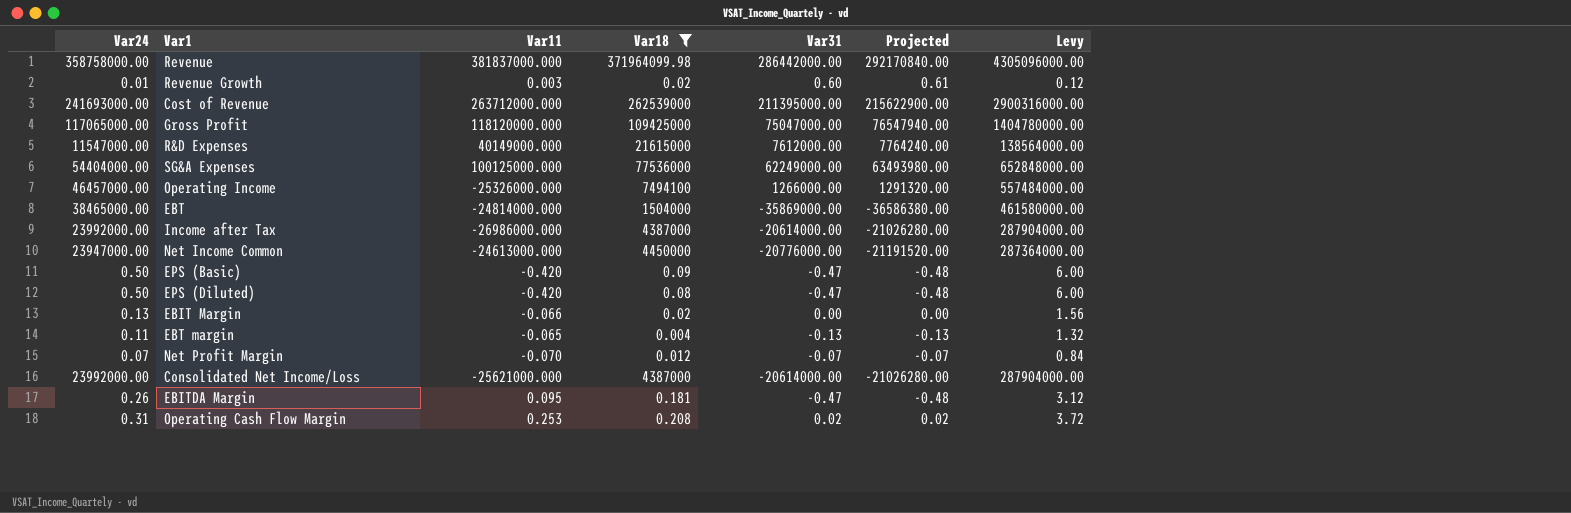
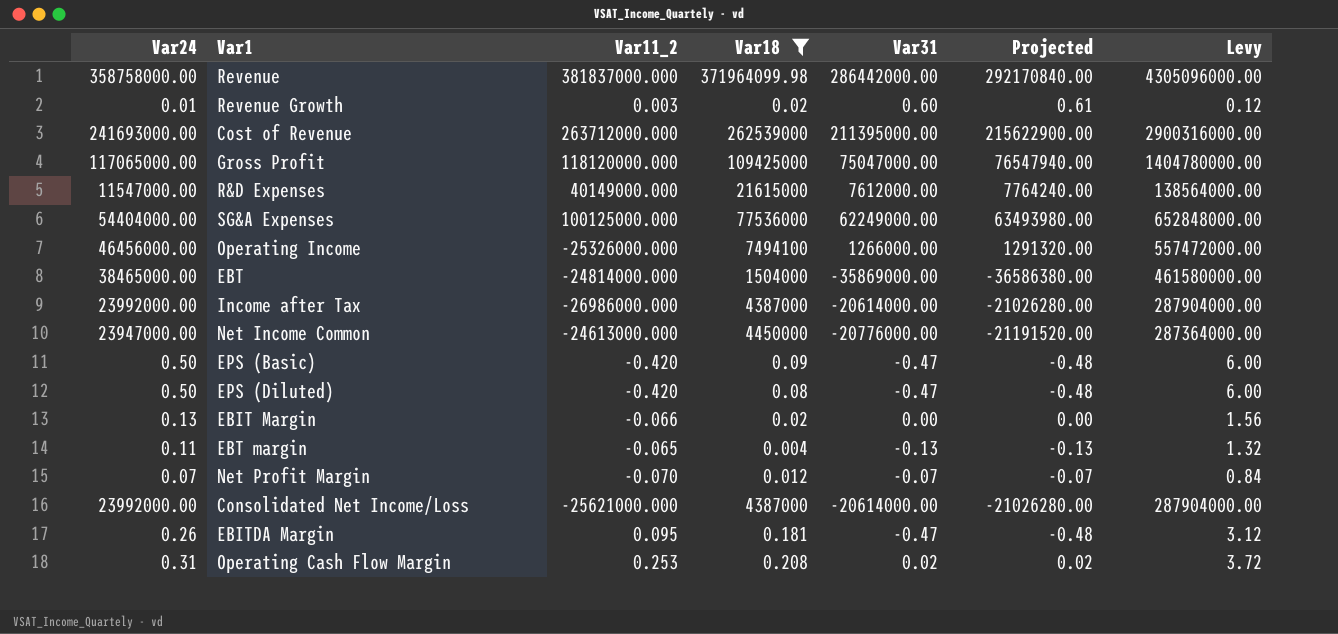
column name: Var11 -> Var11_2
Operating Income | Var24: 46457000.00 -> 46456000.00
Operating Income | Levy: 557484000.00 -> 557472000.00

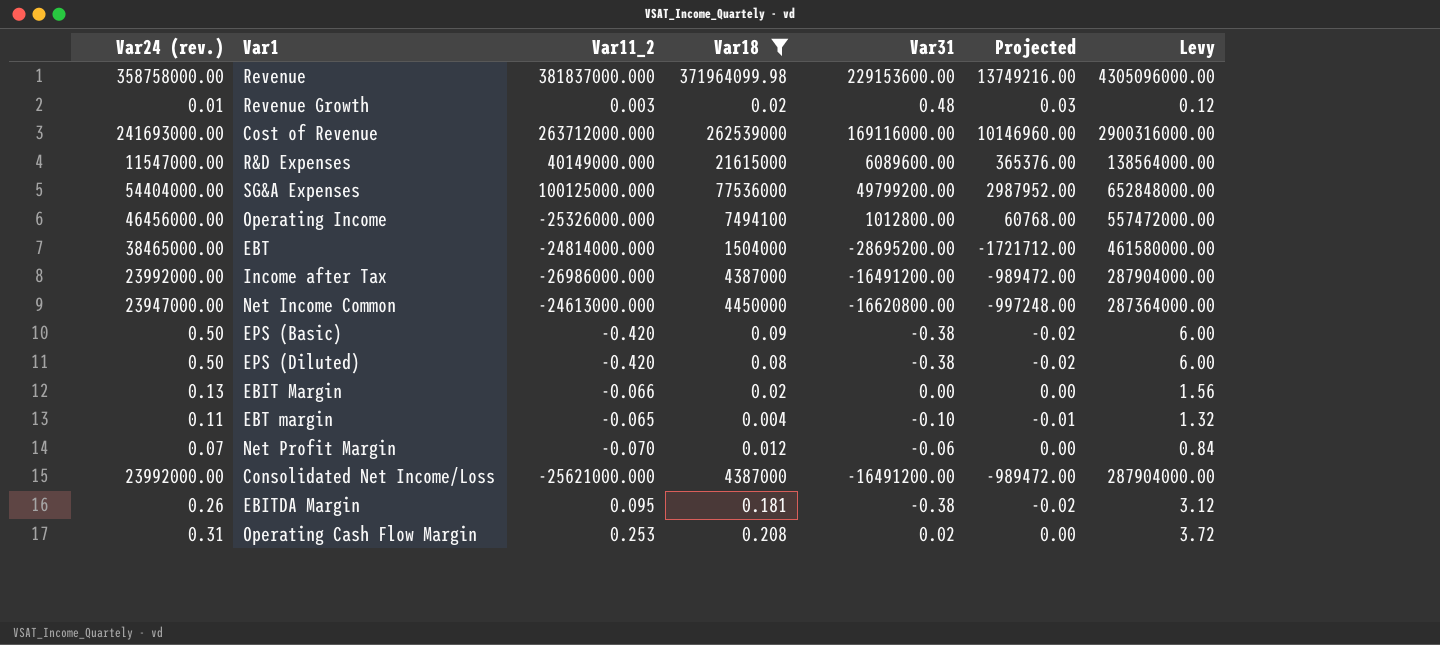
column name: Var24 -> Var24 (rev.)
column Projected | formula: [Var31] * 1.02 -> [Var31] * 0.06
row Gross Profit: 117065000.00 | 118120000.000 | 109425000 | 75047000.00 | 76547940.00 | 1404780000.00 -> none
Revenue | Var31: 286442000.00 -> 229153600.00
Revenue Growth | Var31: 0.60 -> 0.48
Cost of Revenue | Var31: 211395000.00 -> 169116000.00
R&D Expenses | Var31: 7612000.00 -> 6089600.00
SG&A Expenses | Var31: 62249000.00 -> 49799200.00
Operating Income | Var31: 1266000.00 -> 1012800.00
EBT | Var31: -35869000.00 -> -28695200.00
Income after Tax | Var31: -20614000.00 -> -16491200.00
Net Income Common | Var31: -20776000.00 -> -16620800.00
EPS (Basic) | Var31: -0.47 -> -0.38
EPS (Diluted) | Var31: -0.47 -> -0.38
EBT margin | Var31: -0.13 -> -0.10
Net Profit Margin | Var31: -0.07 -> -0.06
Consolidated Net Income/Loss | Var31: -20614000.00 -> -16491200.00
EBITDA Margin | Var31: -0.47 -> -0.38

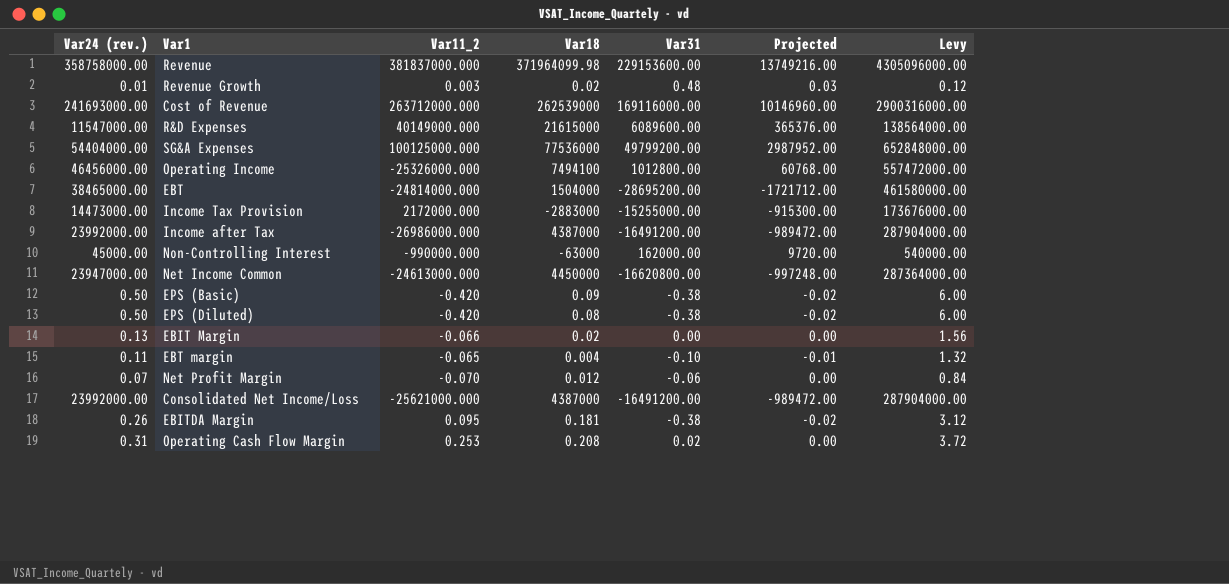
filter: Var18 >= 0.004 -> none

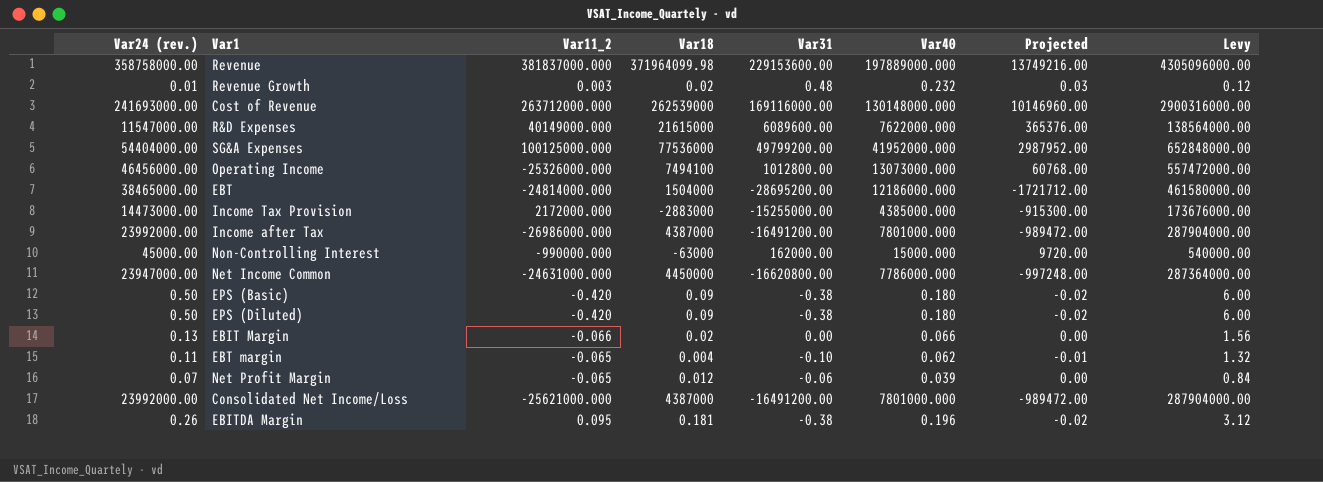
column Var40 | position: none -> 6
row Operating Cash Flow Margin: 0.31 | 0.253 | 0.208 | 0.02 | 0.00 | 3.72 -> none
Net Income Common | Var11_2: -24613000.000 -> -24631000.000
EPS (Diluted) | Var18: 0.08 -> 0.09
Net Profit Margin | Var11_2: -0.070 -> -0.065

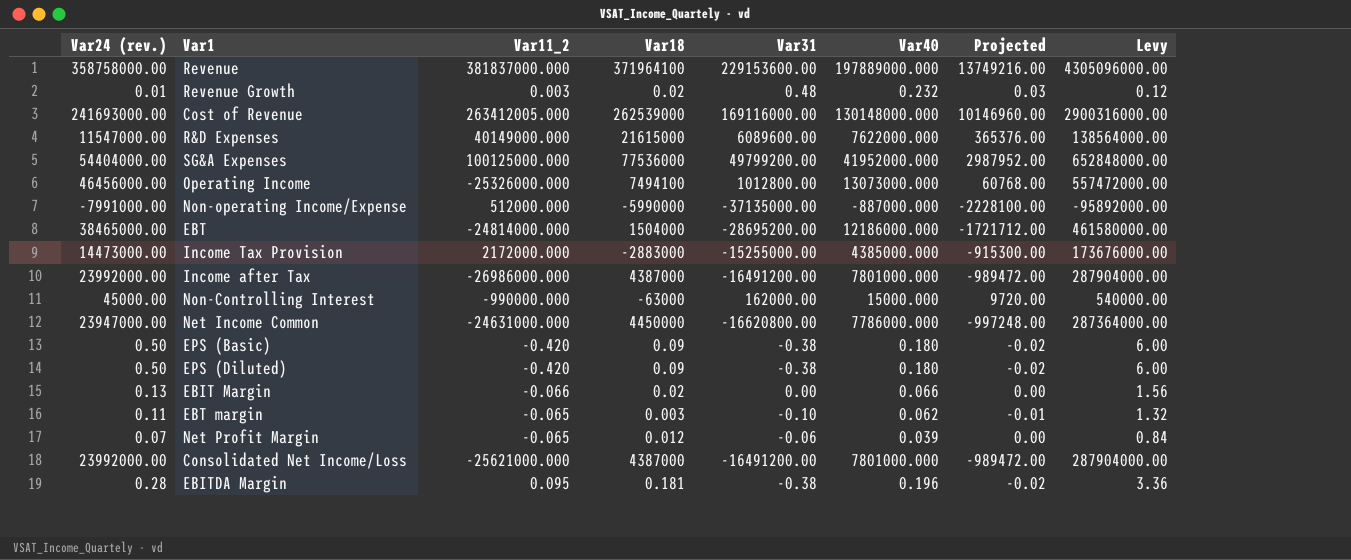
Revenue | Var18: 371964099.98 -> 371964100
Cost of Revenue | Var11_2: 263712000.000 -> 263412005.000
row Non-operating Income/Expense: none -> -7991000.00 | 512000.000 | -5990000 | -37135000.00 | -887000.000 | -2228100.00 | -95892000.00
EBT margin | Var18: 0.004 -> 0.003
EBITDA Margin | Var24 (rev.): 0.26 -> 0.28
EBITDA Margin | Levy: 3.12 -> 3.36

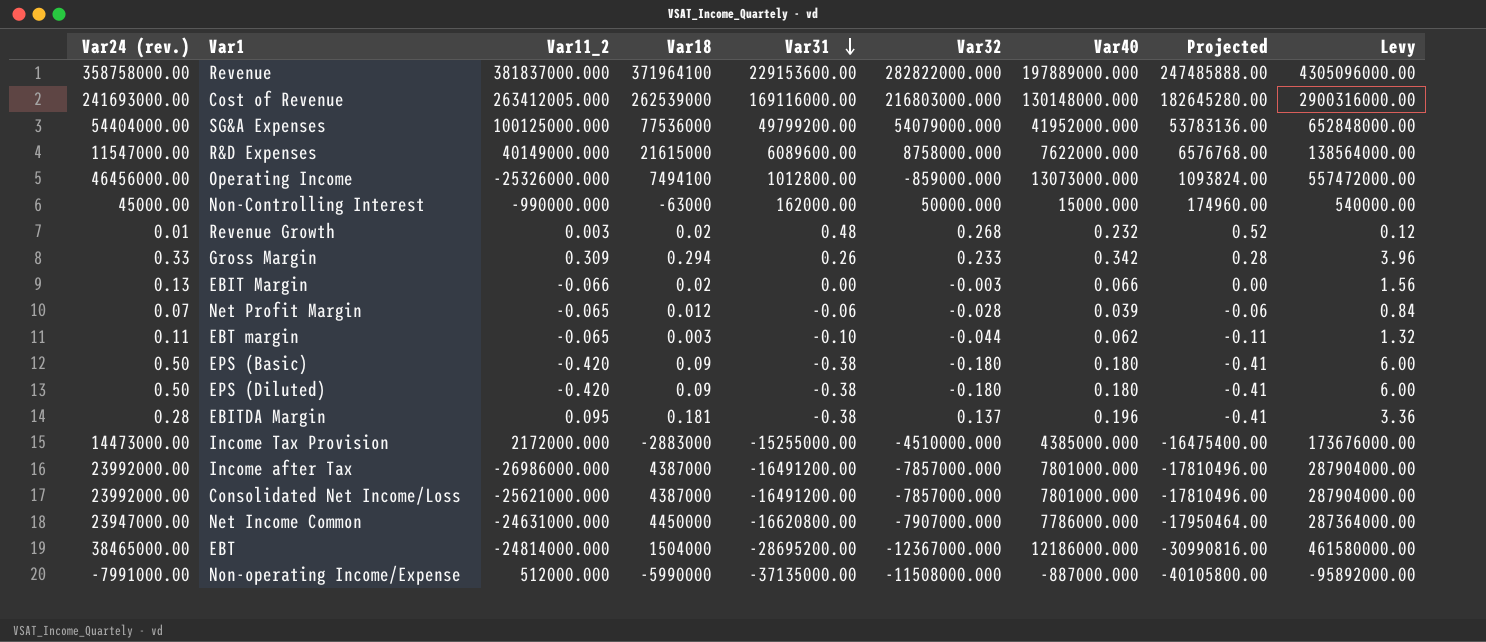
row order: none -> Var31 descending
column Var32 | position: none -> 6
column Projected | formula: [Var31] * 0.06 -> [Var31] * 1.08
row Gross Margin: none -> 0.33 | 0.309 | 0.294 | 0.26 | 0.233 | 0.342 | 0.28 | 3.96

